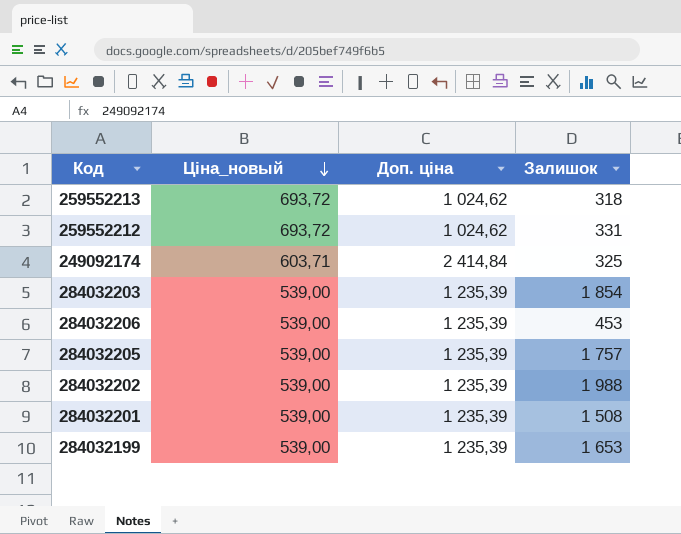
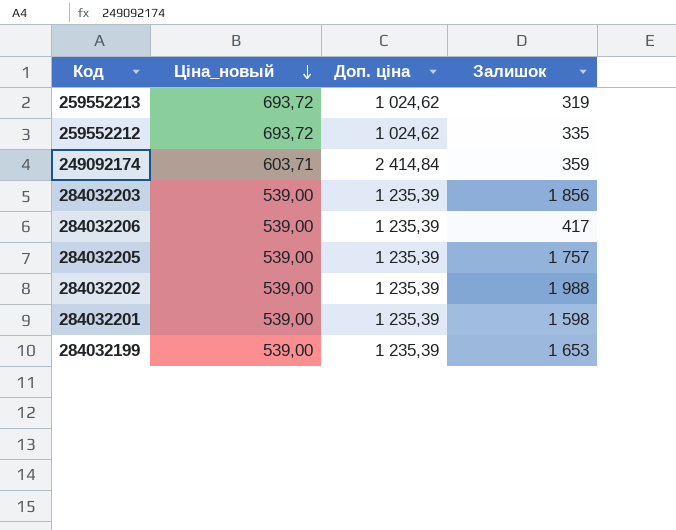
259552213 | Залишок: 318 -> 319
259552212 | Залишок: 331 -> 335
249092174 | Залишок: 325 -> 359
284032203 | Залишок: 1 854 -> 1 856
284032206 | Залишок: 453 -> 417
284032201 | Залишок: 1 508 -> 1 598

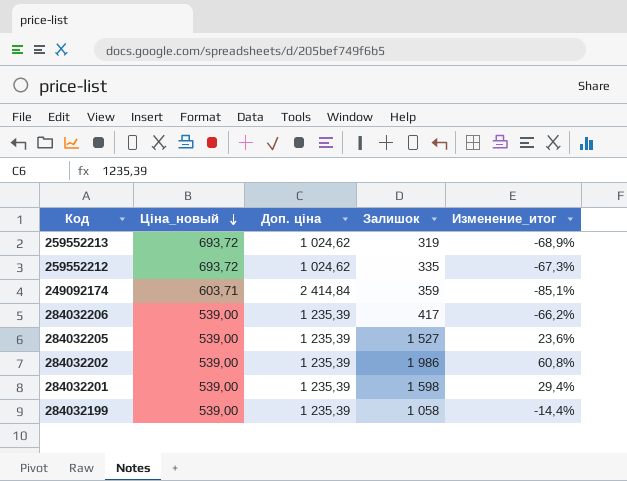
column Изменение_итог | formula: none -> ([Залишок] - [Доп. ціна]) / [Доп. ціна]
row 284032203: 539,00 | 1 235,39 | 1 856 -> none
284032205 | Залишок: 1 757 -> 1 527
284032202 | Залишок: 1 988 -> 1 986
284032199 | Залишок: 1 653 -> 1 058

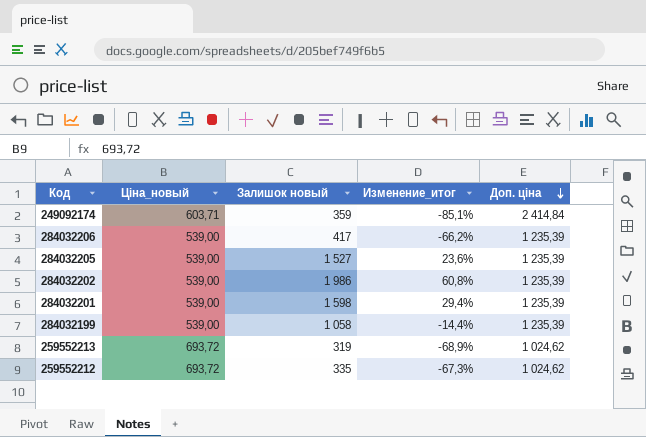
row order: Ціна_новый descending -> Доп. ціна descending
column name: Залишок -> Залишок новый
column Доп. ціна | position: 3 -> 5

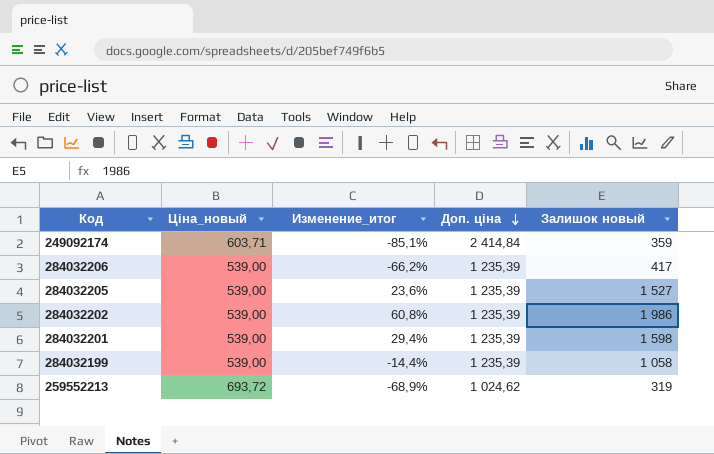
column Залишок новый | position: 3 -> 5
row 259552212: 693,72 | 335 | -67,3% | 1 024,62 -> none

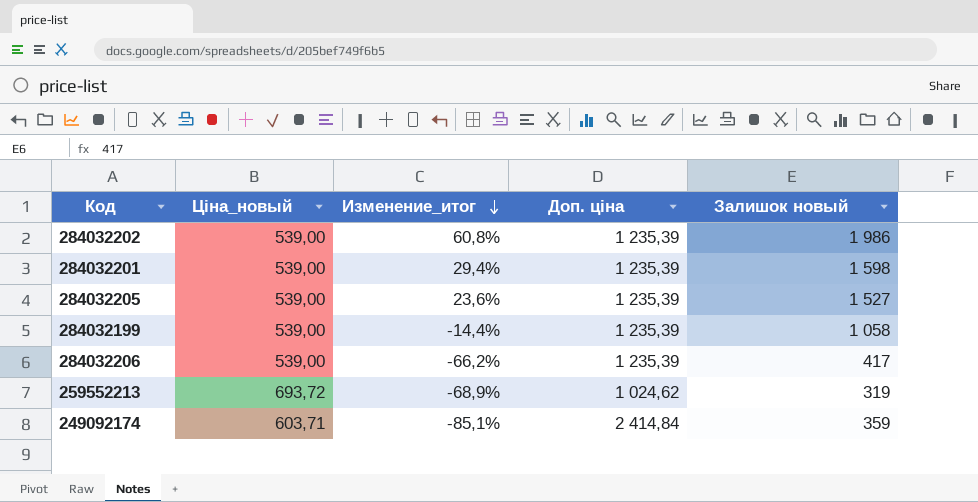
row order: Доп. ціна descending -> Изменение_итог descending

